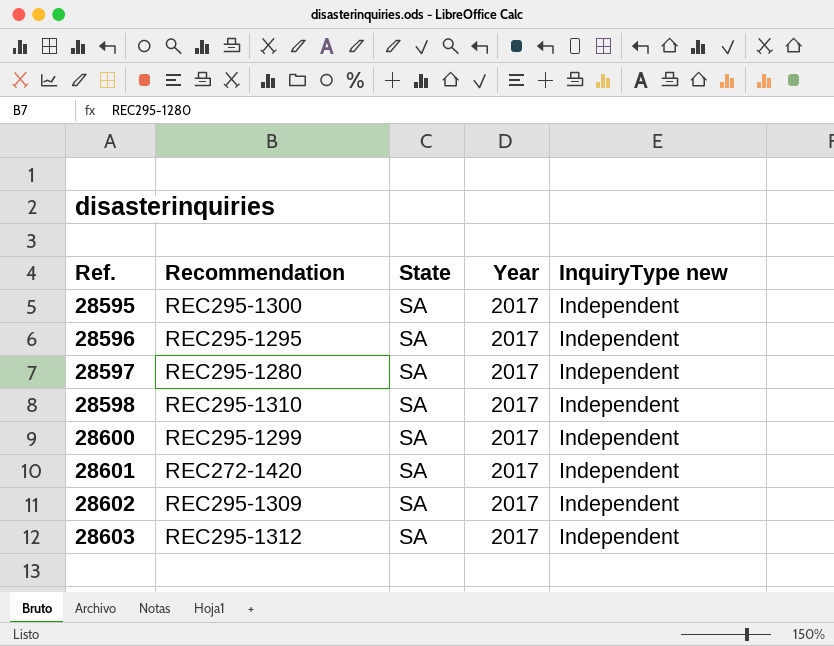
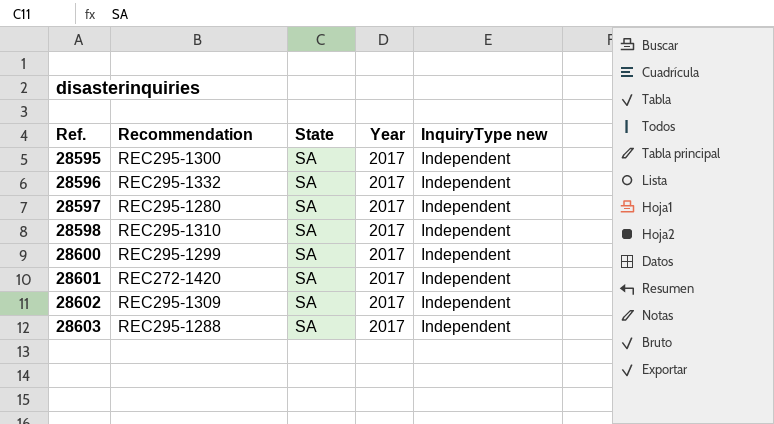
28596 | Recommendation: REC295-1295 -> REC295-1332
28603 | Recommendation: REC295-1312 -> REC295-1288

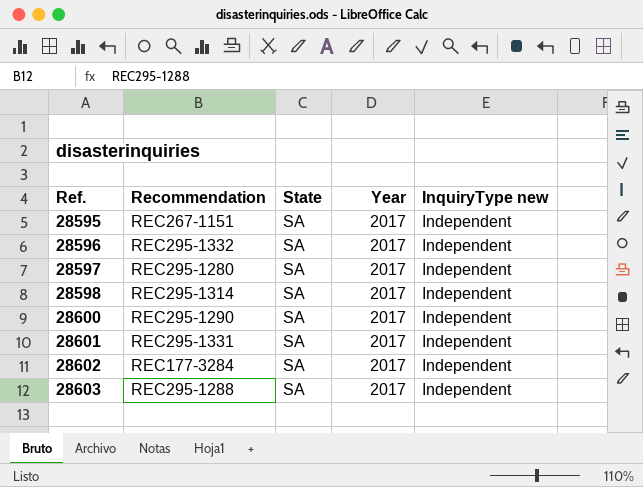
28595 | Recommendation: REC295-1300 -> REC267-1151
28598 | Recommendation: REC295-1310 -> REC295-1314
28600 | Recommendation: REC295-1299 -> REC295-1290
28601 | Recommendation: REC272-1420 -> REC295-1331
28602 | Recommendation: REC295-1309 -> REC177-3284

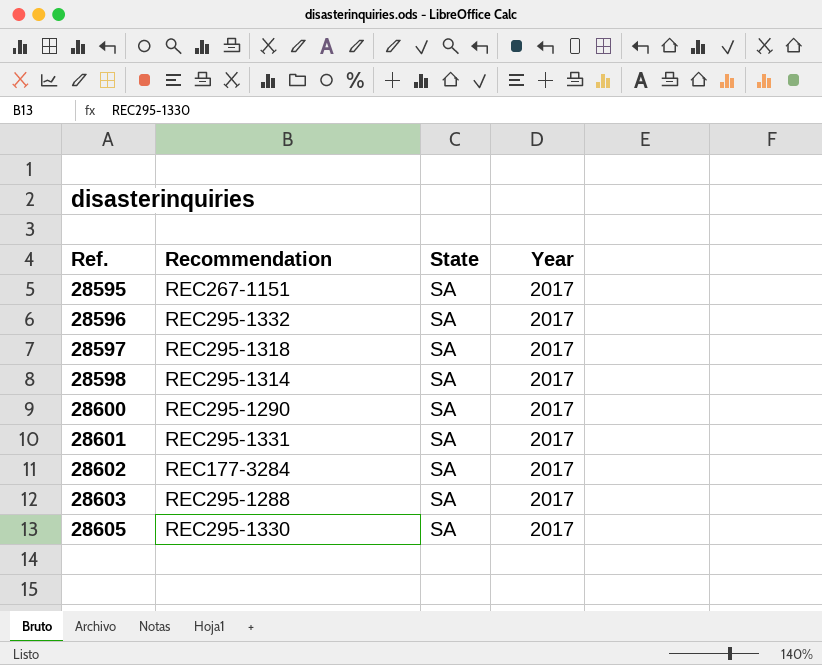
column InquiryType new | position: 5 -> none
28597 | Recommendation: REC295-1280 -> REC295-1318
row 28605: none -> REC295-1330 | SA | 2017

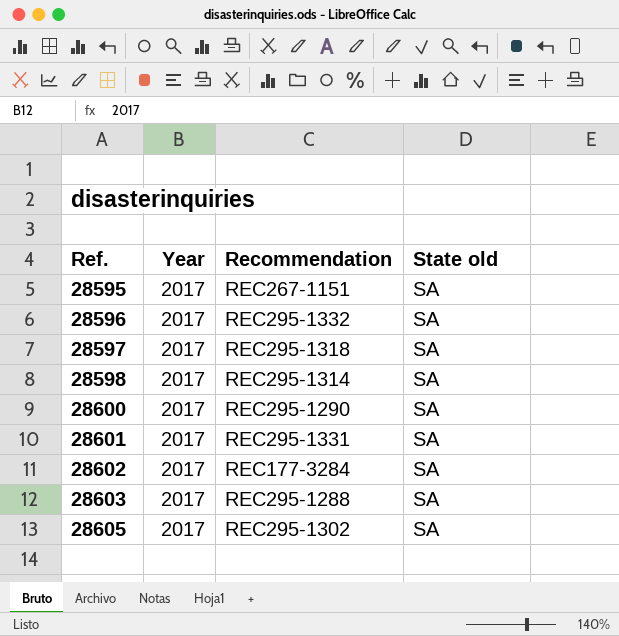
column Year | position: 4 -> 2
column name: State -> State old
28605 | Recommendation: REC295-1330 -> REC295-1302

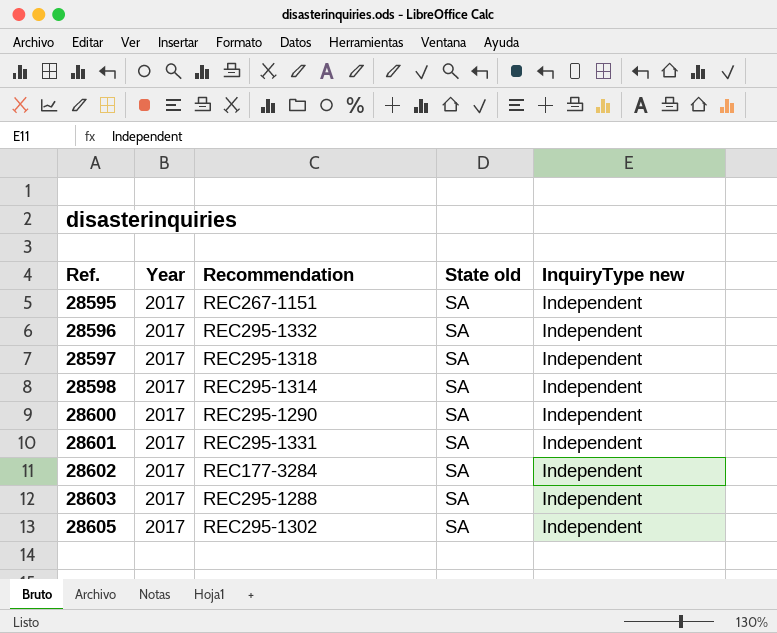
column InquiryType new | position: none -> 5

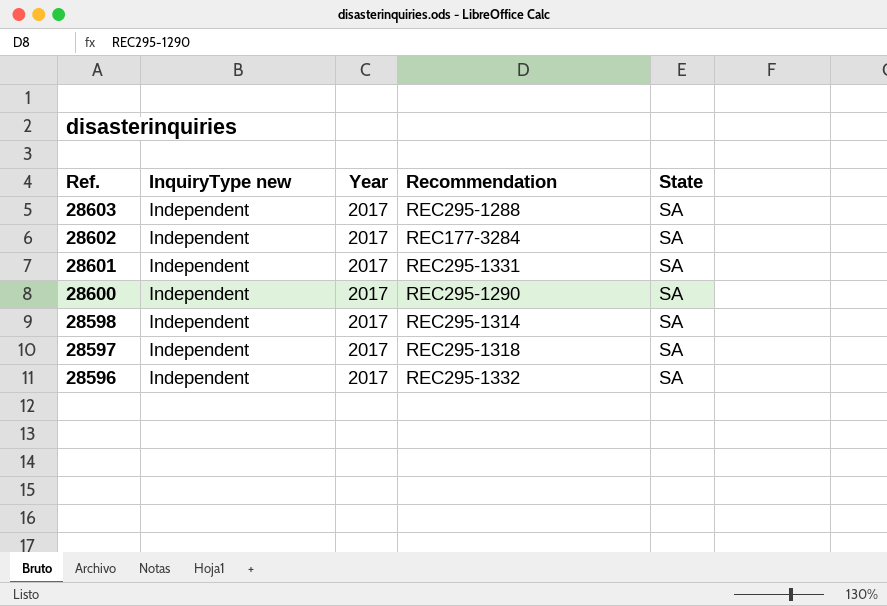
row order: Ref. ascending -> Ref. descending
column InquiryType new | position: 5 -> 2
column name: State old -> State
row 28595: 2017 | REC267-1151 | SA | Independent -> none
row 28605: 2017 | REC295-1302 | SA | Independent -> none

